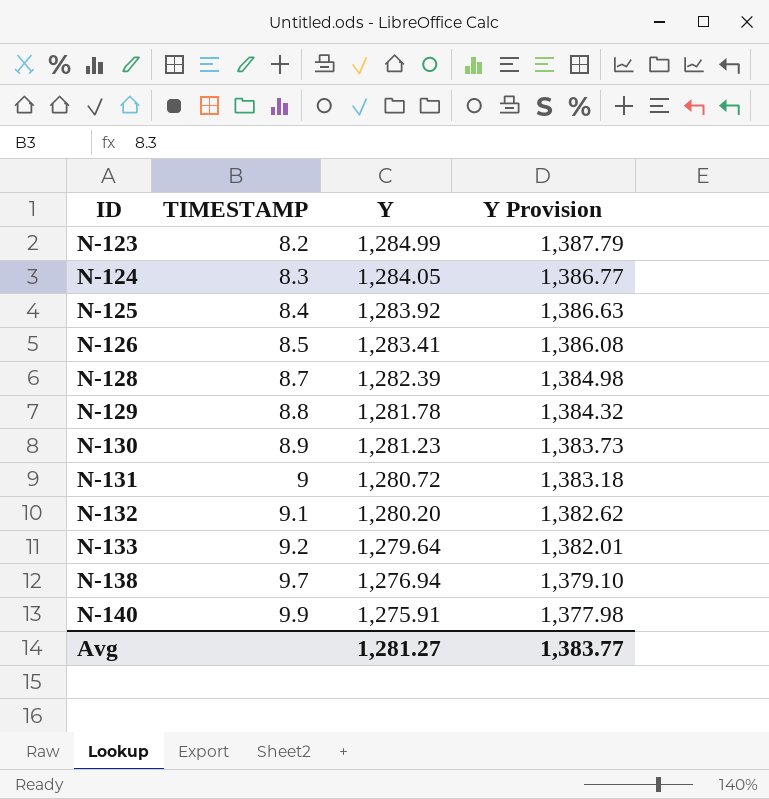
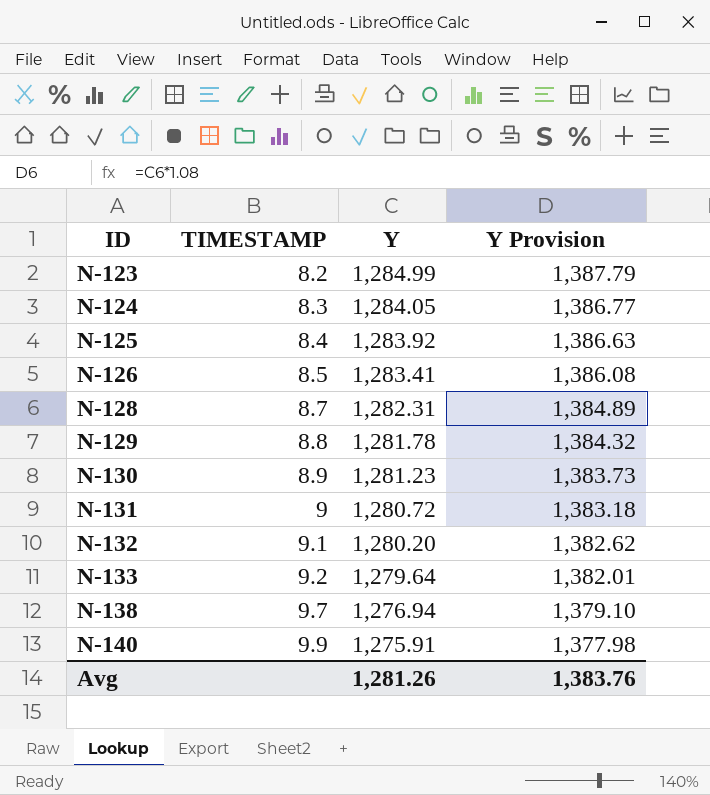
N-128 | Y: 1,282.39 -> 1,282.31
N-128 | Y Provision: 1,384.98 -> 1,384.89
Avg | Y: 1,281.27 -> 1,281.26
Avg | Y Provision: 1,383.77 -> 1,383.76

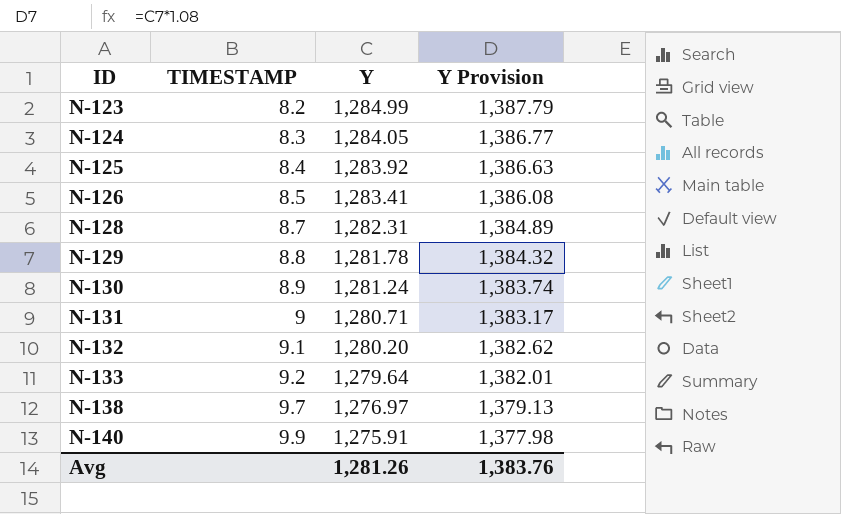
N-130 | Y: 1,281.23 -> 1,281.24
N-130 | Y Provision: 1,383.73 -> 1,383.74
N-131 | Y: 1,280.72 -> 1,280.71
N-131 | Y Provision: 1,383.18 -> 1,383.17
N-138 | Y: 1,276.94 -> 1,276.97
N-138 | Y Provision: 1,379.10 -> 1,379.13

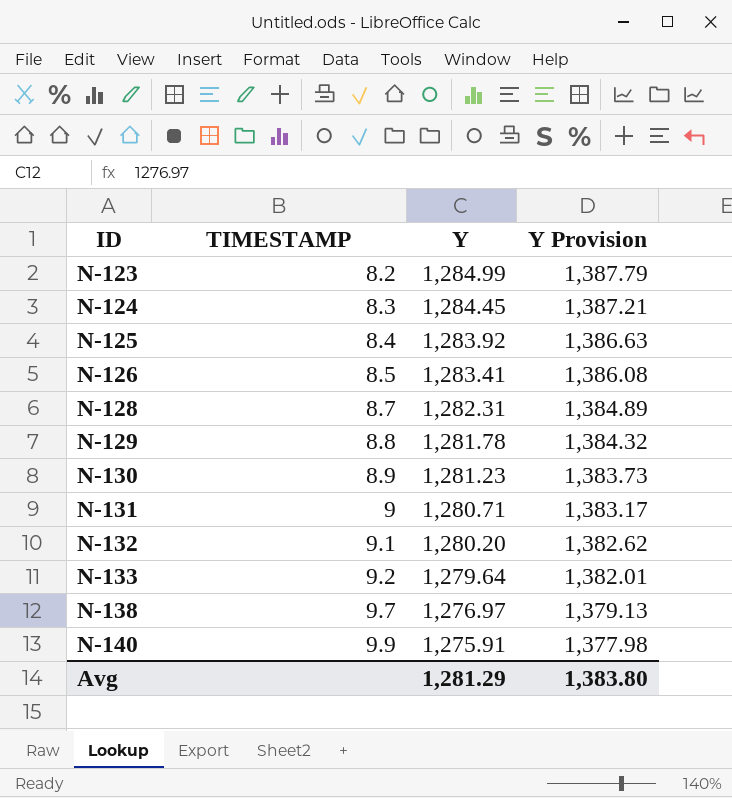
N-124 | Y: 1,284.05 -> 1,284.45
N-124 | Y Provision: 1,386.77 -> 1,387.21
N-130 | Y: 1,281.24 -> 1,281.23
N-130 | Y Provision: 1,383.74 -> 1,383.73
Avg | Y: 1,281.26 -> 1,281.29
Avg | Y Provision: 1,383.76 -> 1,383.80

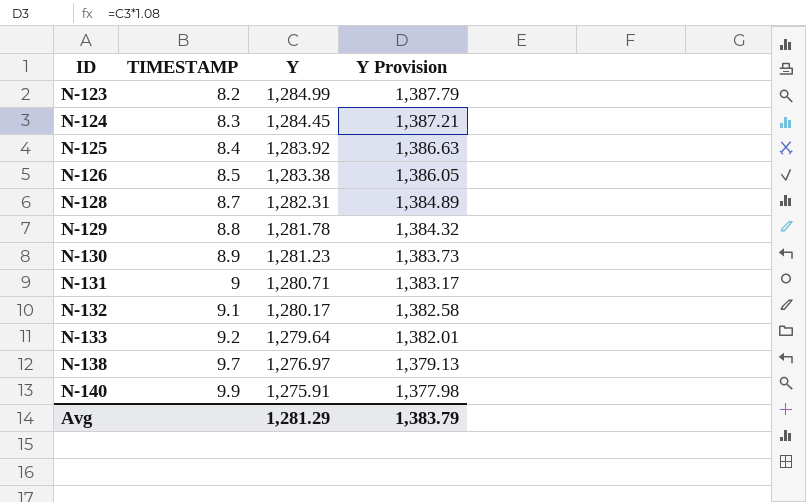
N-126 | Y: 1,283.41 -> 1,283.38
N-126 | Y Provision: 1,386.08 -> 1,386.05
N-132 | Y: 1,280.20 -> 1,280.17
N-132 | Y Provision: 1,382.62 -> 1,382.58
Avg | Y Provision: 1,383.80 -> 1,383.79

